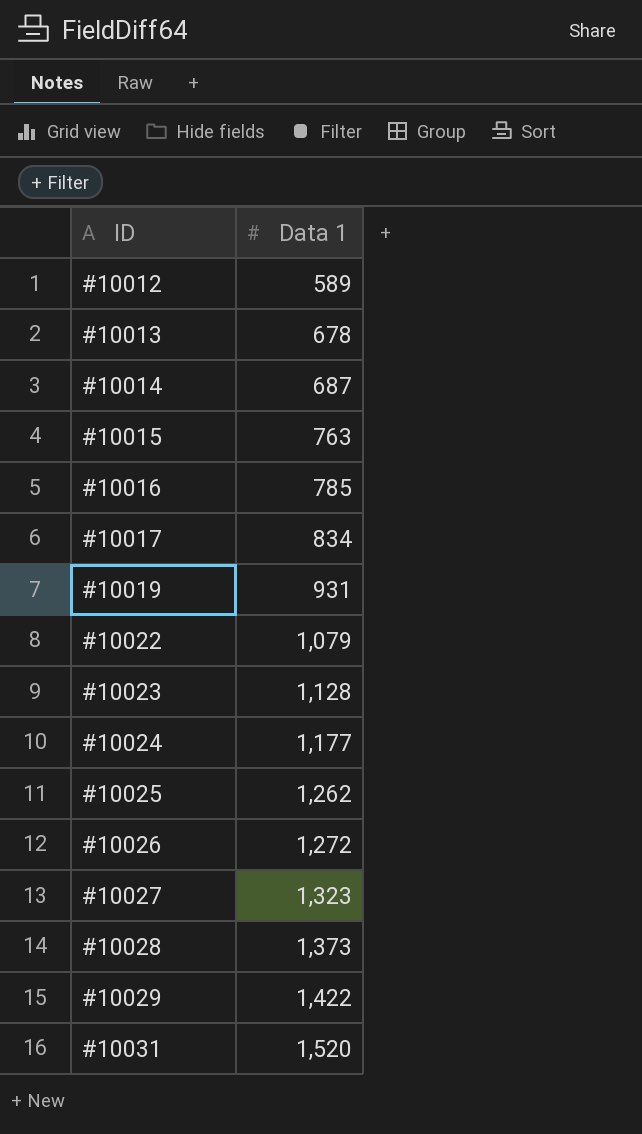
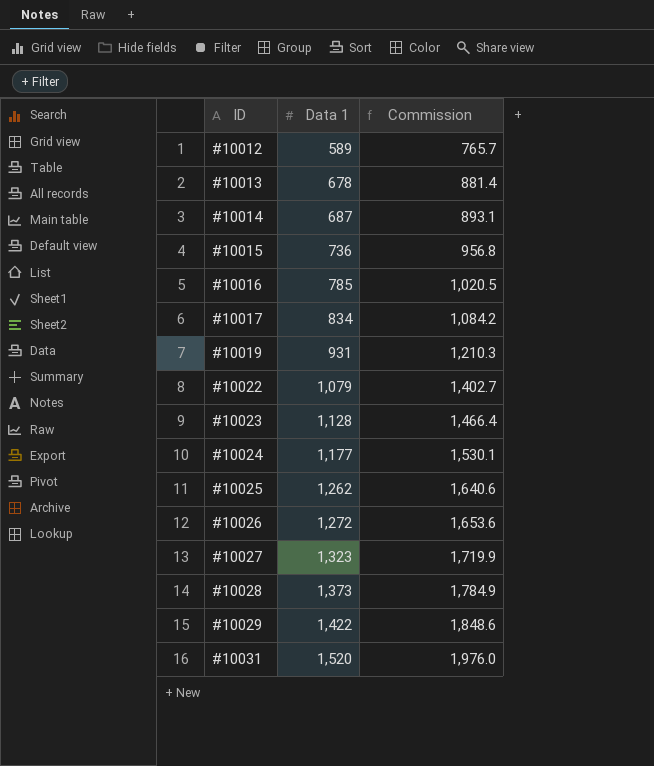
column Commission | formula: none -> [Data 1] * 1.3
#10015 | Data 1: 763 -> 736

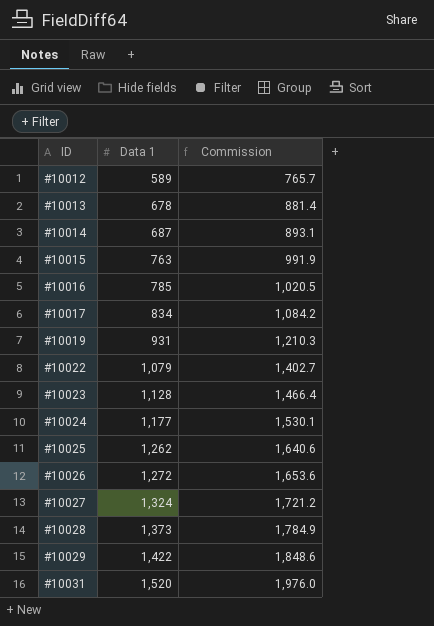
#10015 | Data 1: 736 -> 763
#10015 | Commission: 956.8 -> 991.9
#10027 | Data 1: 1,323 -> 1,324
#10027 | Commission: 1,719.9 -> 1,721.2

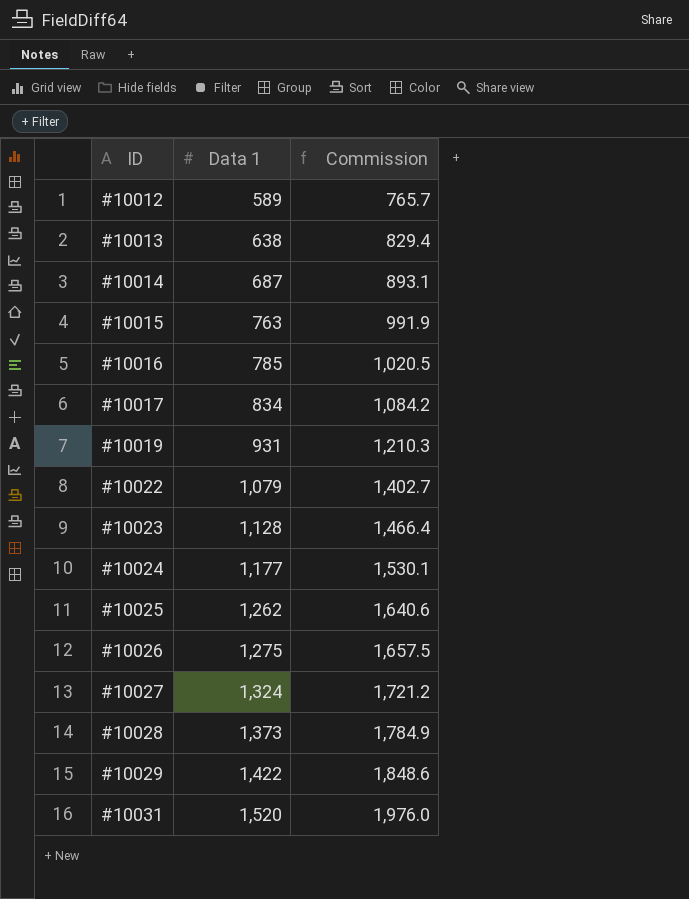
#10013 | Data 1: 678 -> 638
#10013 | Commission: 881.4 -> 829.4
#10026 | Data 1: 1,272 -> 1,275
#10026 | Commission: 1,653.6 -> 1,657.5

